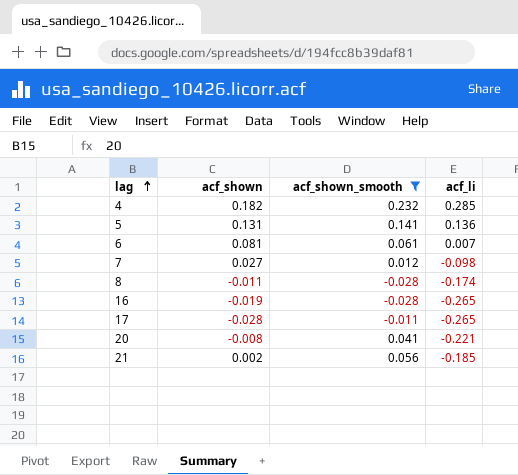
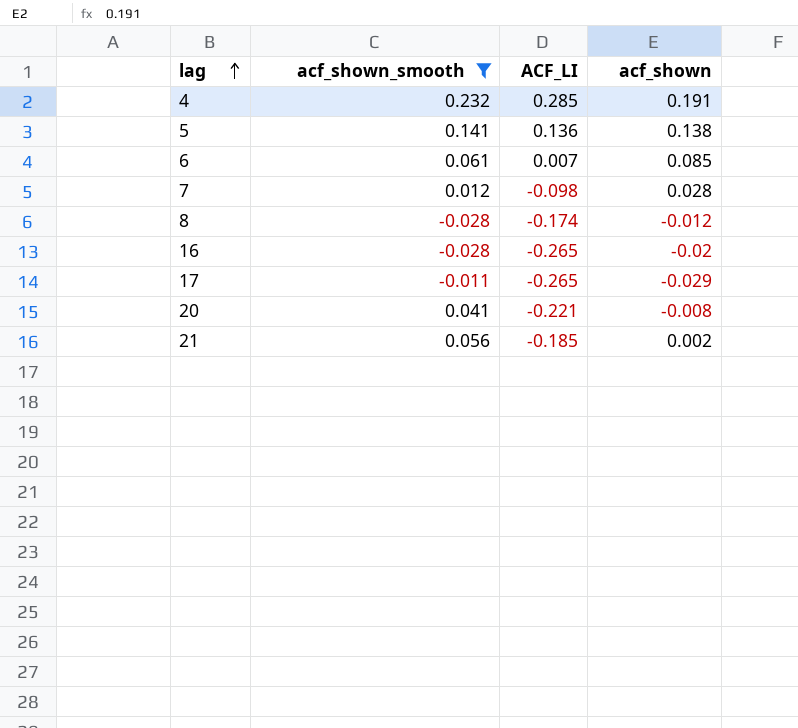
column name: acf_li -> ACF_LI
column acf_shown | position: 2 -> 4
4 | acf_shown: 0.182 -> 0.191
5 | acf_shown: 0.131 -> 0.138
6 | acf_shown: 0.081 -> 0.085
7 | acf_shown: 0.027 -> 0.028
8 | acf_shown: -0.011 -> -0.012
16 | acf_shown: -0.019 -> -0.02
17 | acf_shown: -0.028 -> -0.029

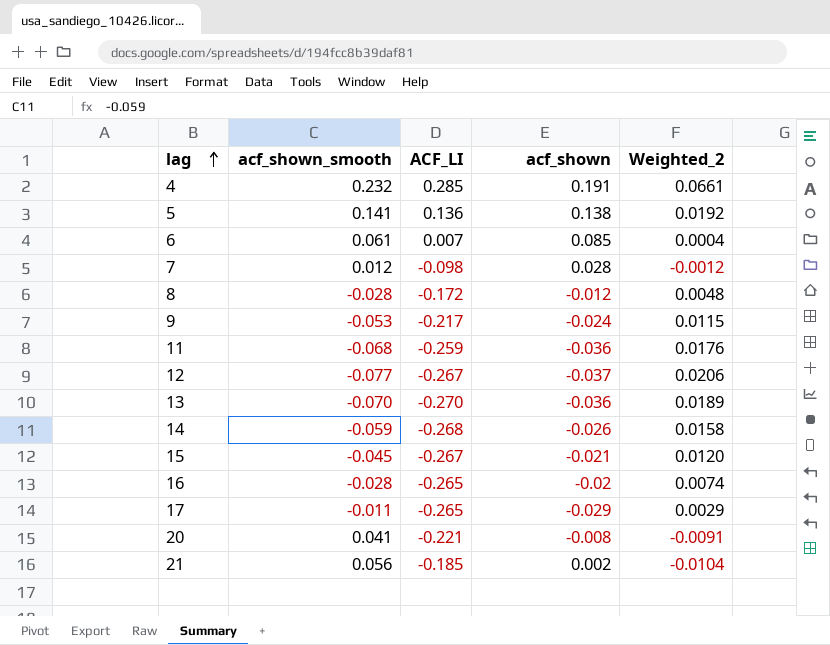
filter: acf_shown_smooth >= -0.028 -> none
column Weighted_2 | formula: none -> [acf_shown_smooth] * [ACF_LI]
8 | ACF_LI: -0.174 -> -0.172

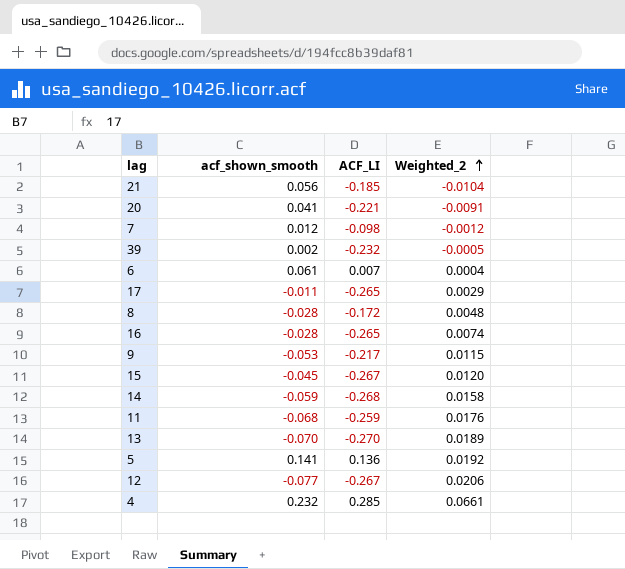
row order: lag ascending -> Weighted_2 ascending
column acf_shown | position: 4 -> none
row 39: none -> 0.002 | -0.232 | -0.0005

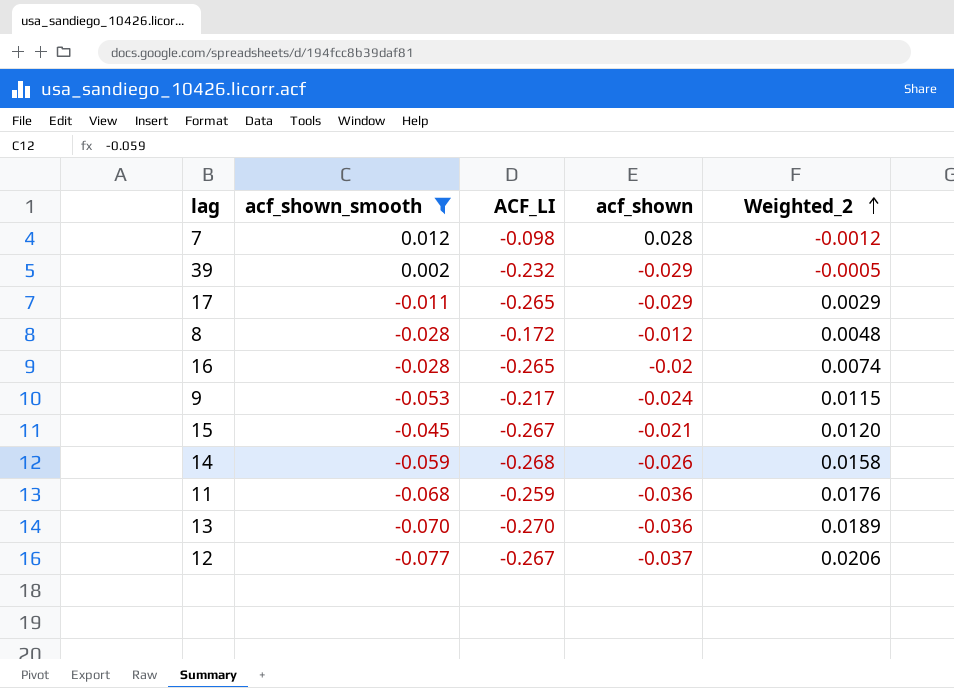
filter: none -> acf_shown_smooth <= 0.012
column acf_shown | position: none -> 4

